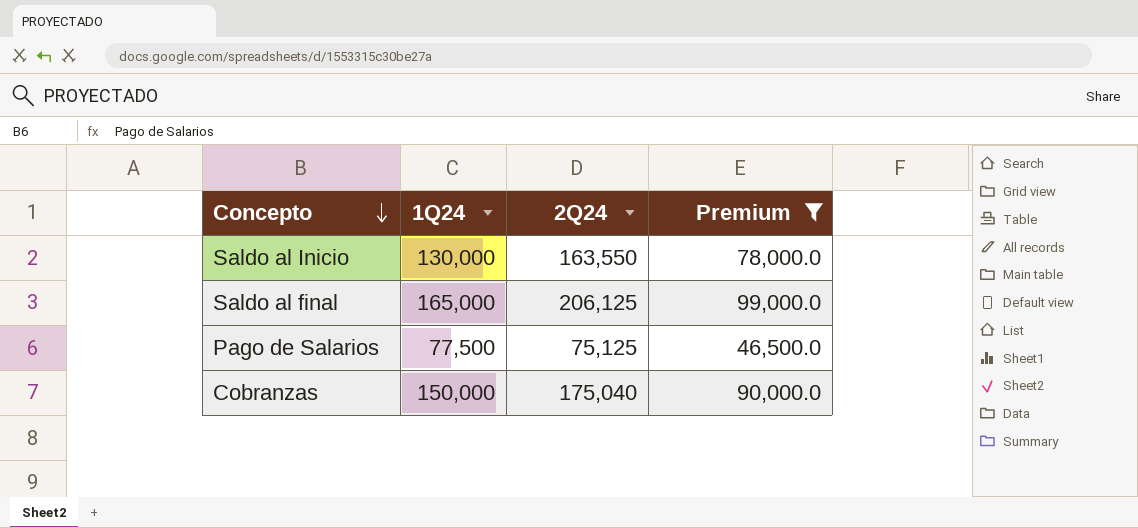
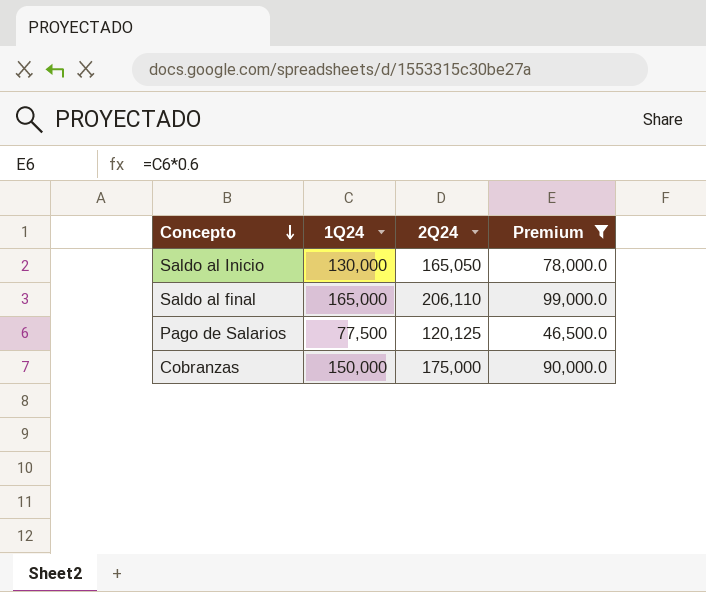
Saldo al Inicio | 2Q24: 163,550 -> 165,050
Saldo al final | 2Q24: 206,125 -> 206,110
Pago de Salarios | 2Q24: 75,125 -> 120,125
Cobranzas | 2Q24: 175,040 -> 175,000

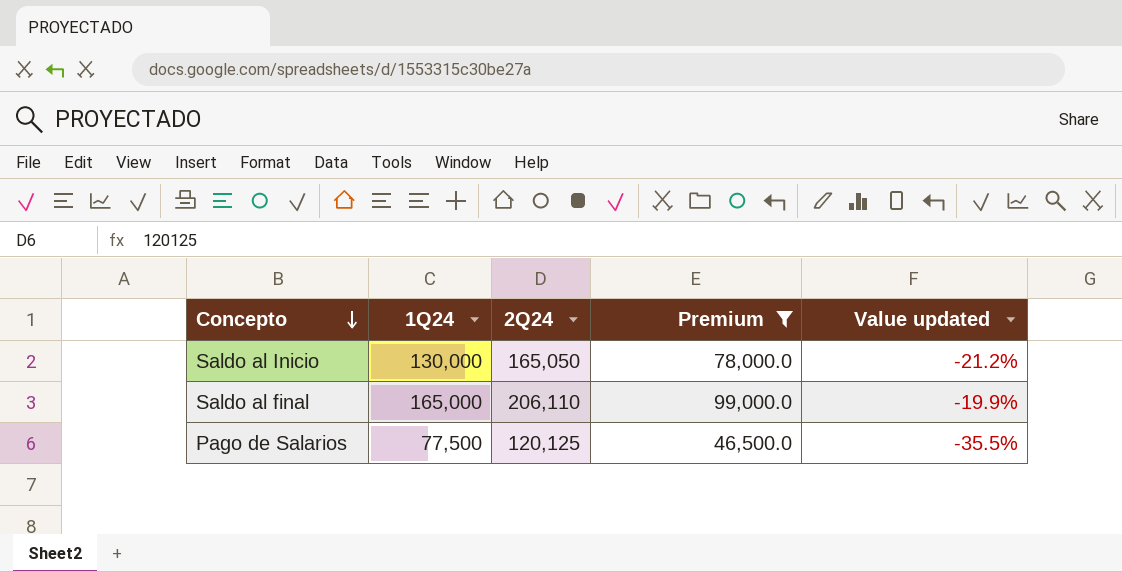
column Value updated | formula: none -> ([1Q24] - [2Q24]) / [2Q24]
row Cobranzas: 150,000 | 175,000 | 90,000.0 -> none

